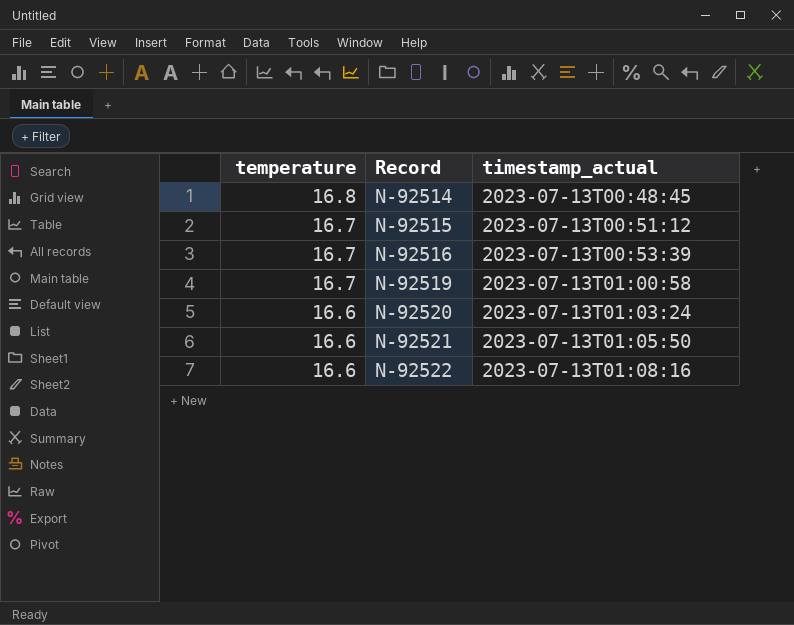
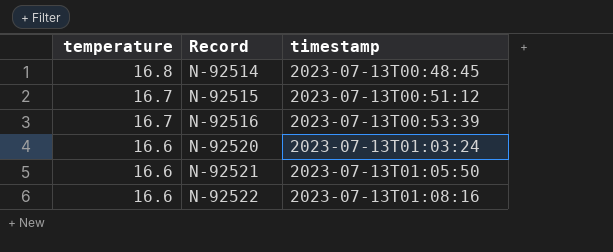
column name: timestamp_actual -> timestamp
row N-92519: 16.7 | 2023-07-13T01:00:58 -> none

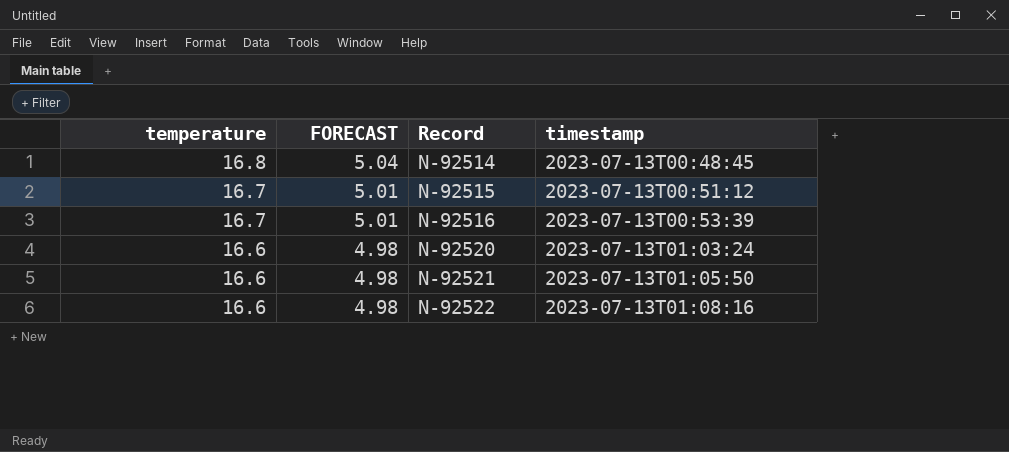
column FORECAST | formula: none -> [temperature] * 0.3

